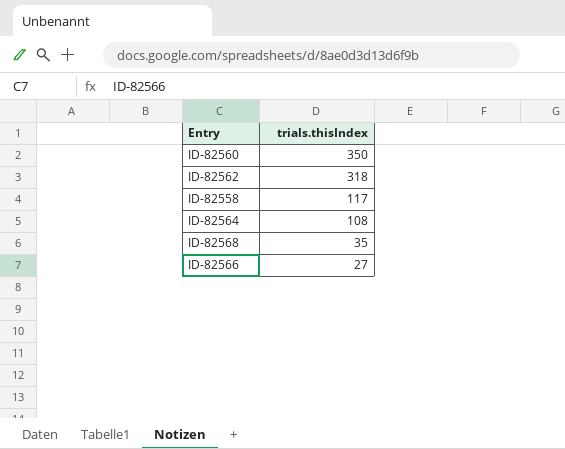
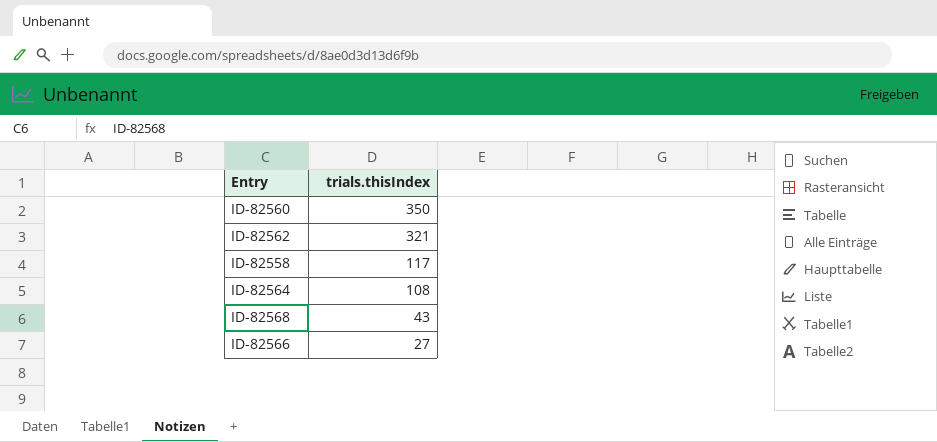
ID-82562 | trials.thisIndex: 318 -> 321
ID-82568 | trials.thisIndex: 35 -> 43

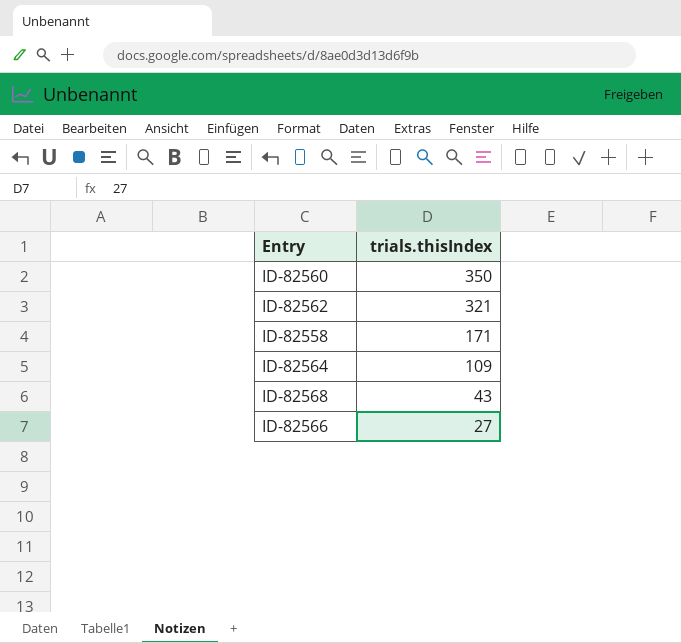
ID-82558 | trials.thisIndex: 117 -> 171
ID-82564 | trials.thisIndex: 108 -> 109

